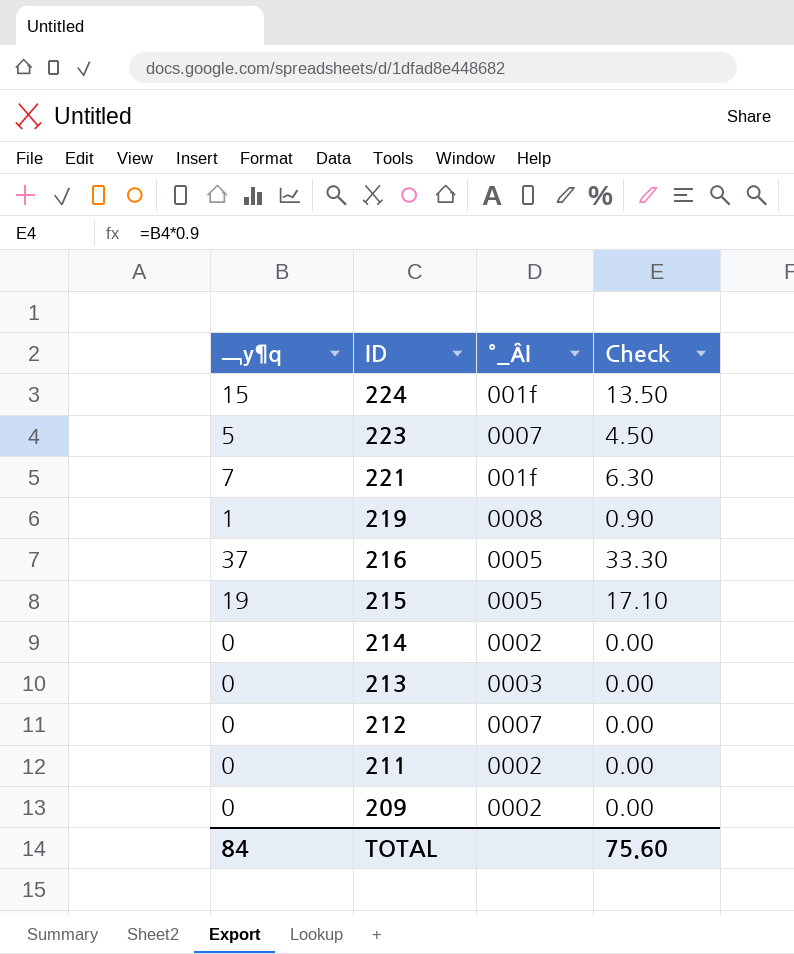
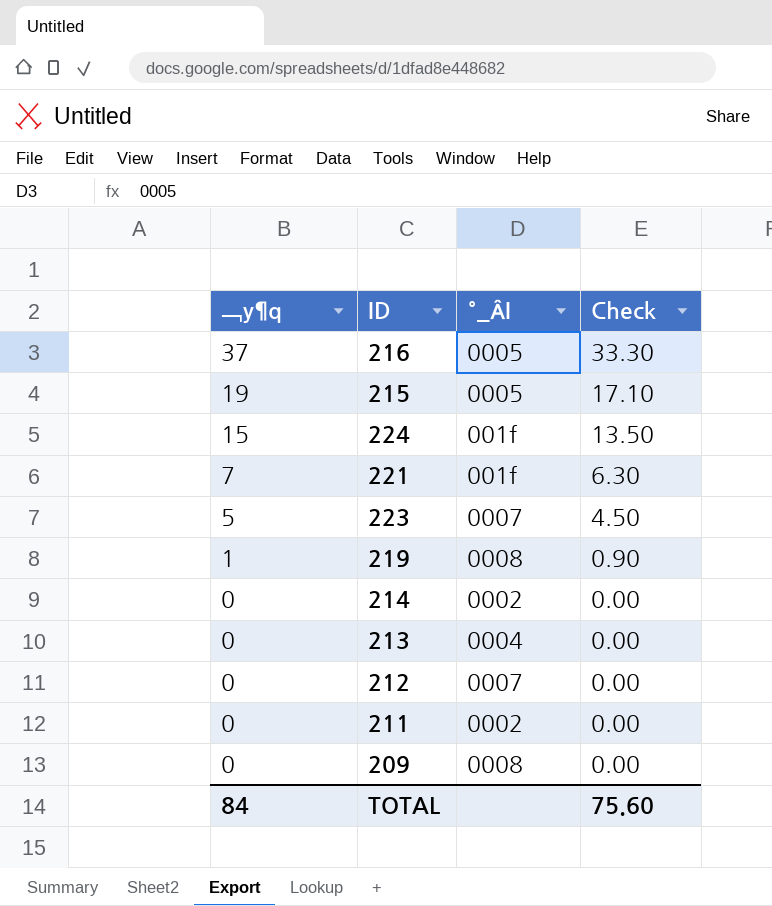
row order: ID descending -> ¬y¶q descending
213 | °_ÂI: 0003 -> 0004
209 | °_ÂI: 0002 -> 0008

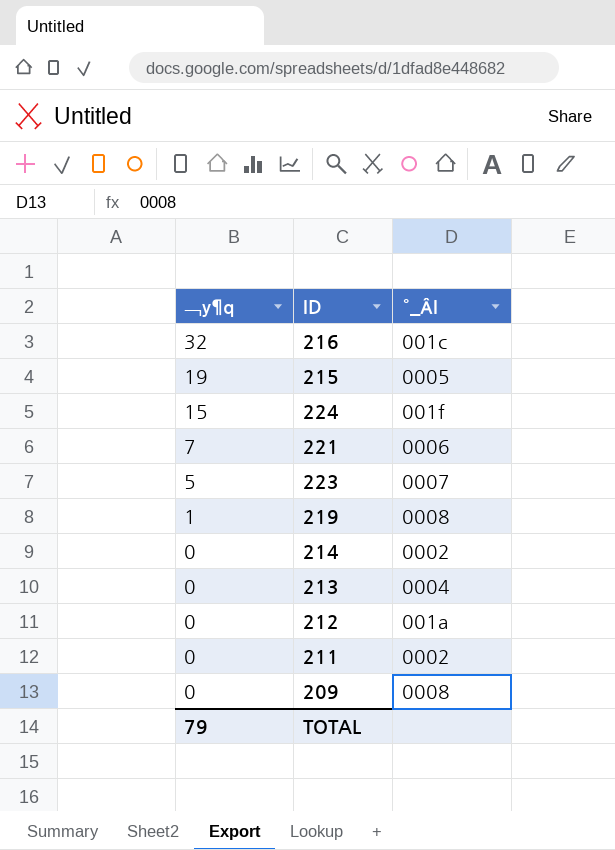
column Check | formula: [¬y¶q] * 0.9 -> none
216 | ¬y¶q: 37 -> 32
216 | °_ÂI: 0005 -> 001c
221 | °_ÂI: 001f -> 0006
212 | °_ÂI: 0007 -> 001a
TOTAL | ¬y¶q: 84 -> 79

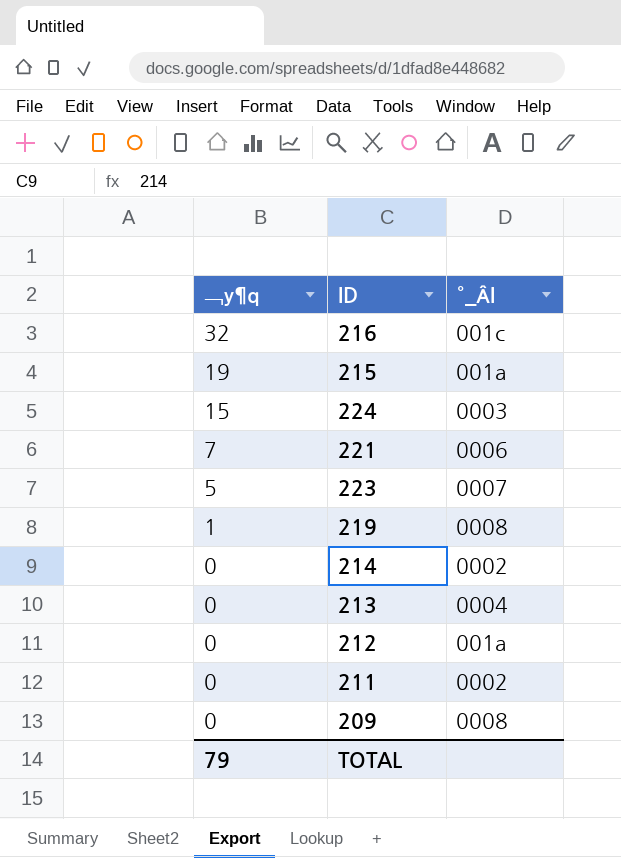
215 | °_ÂI: 0005 -> 001a
224 | °_ÂI: 001f -> 0003

